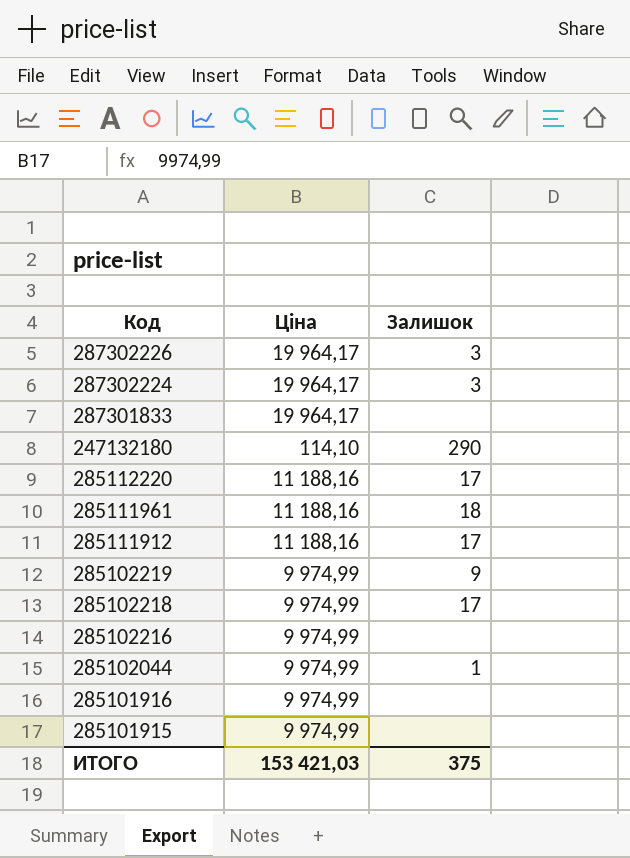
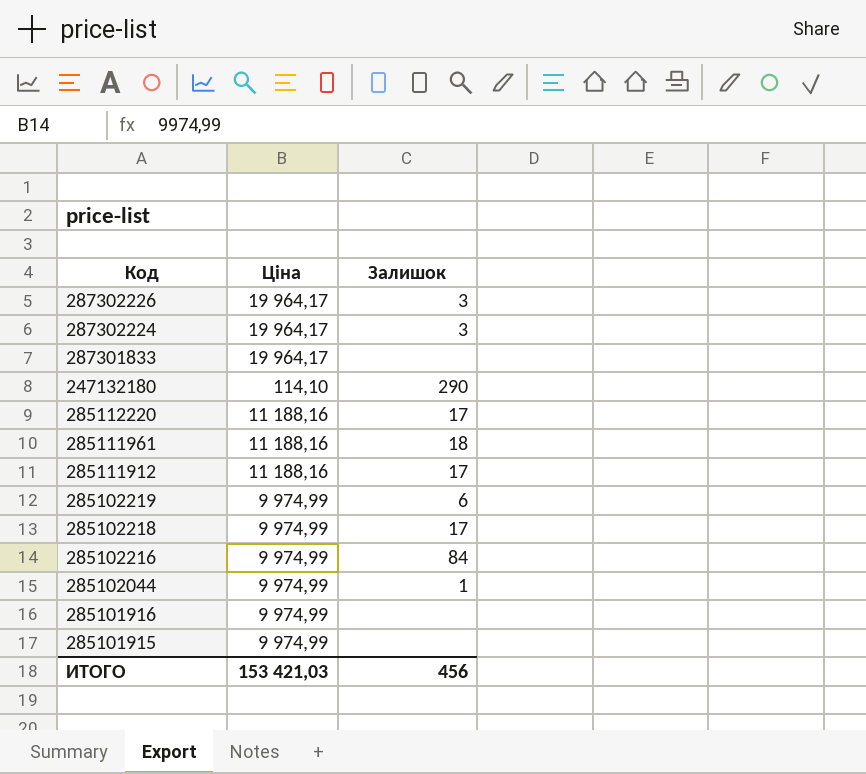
285102219 | Залишок: 9 -> 6
285102216 | Залишок: none -> 84
ИТОГО | Залишок: 375 -> 456

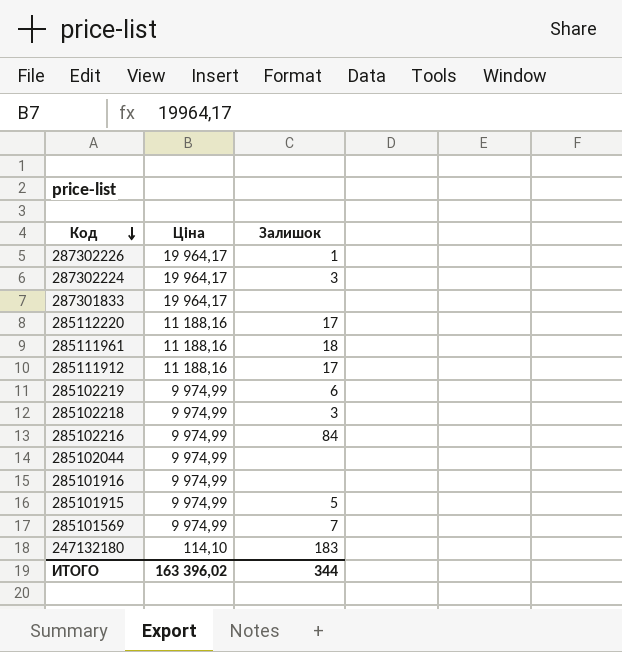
row order: none -> Код descending
287302226 | Залишок: 3 -> 1
285102218 | Залишок: 17 -> 3
285102044 | Залишок: 1 -> none
285101915 | Залишок: none -> 5
row 285101569: none -> 9 974,99 | 7
247132180 | Залишок: 290 -> 183
ИТОГО | Ціна: 153 421,03 -> 163 396,02
ИТОГО | Залишок: 456 -> 344

